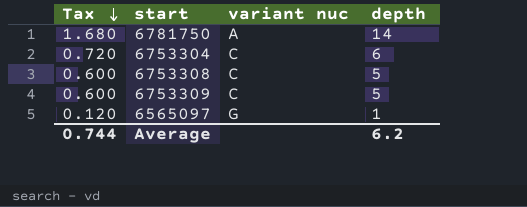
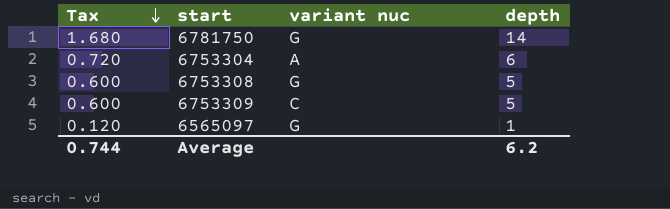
6781750 | variant nuc: A -> G
6753304 | variant nuc: C -> A
6753308 | variant nuc: C -> G

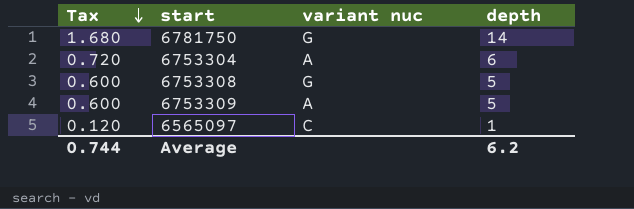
6753309 | variant nuc: C -> A
6565097 | variant nuc: G -> C

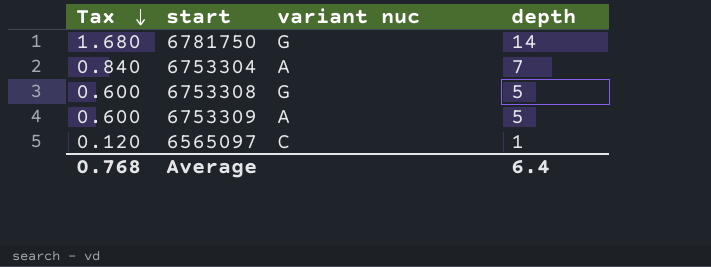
6753304 | Tax: 0.720 -> 0.840
6753304 | depth: 6 -> 7
Average | Tax: 0.744 -> 0.768
Average | depth: 6.2 -> 6.4

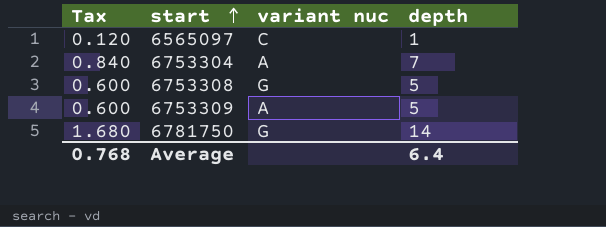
row order: Tax descending -> start ascending

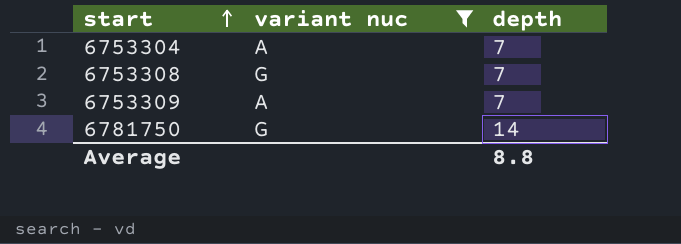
filter: none -> variant nuc != C
column Tax | formula: [depth] * 0.12 -> none
6753308 | depth: 5 -> 7
6753309 | depth: 5 -> 7
Average | depth: 6.4 -> 8.8

